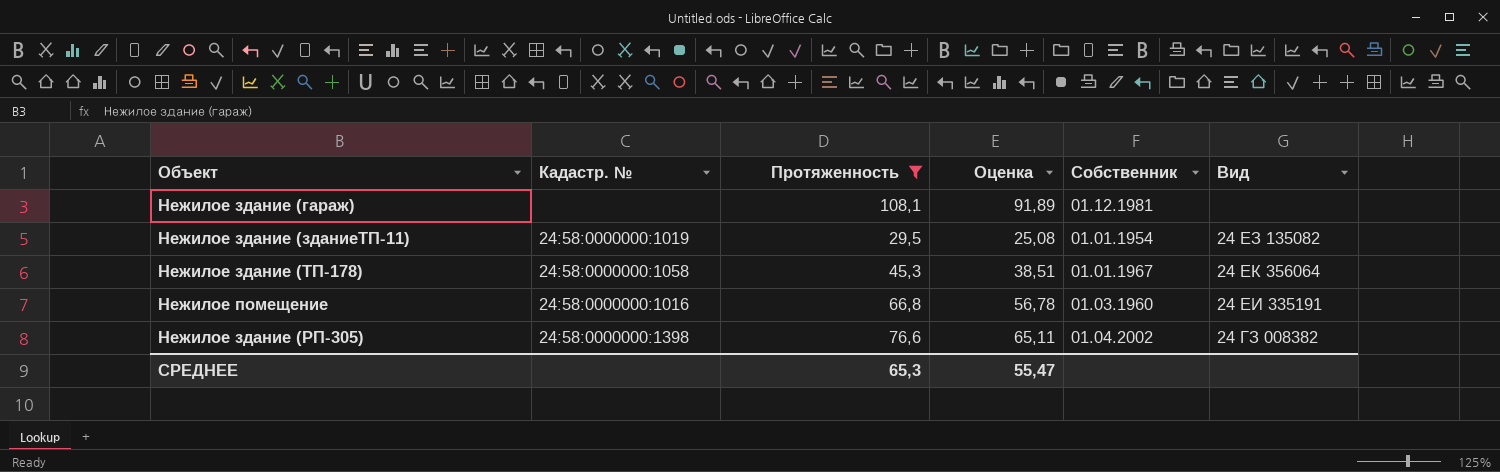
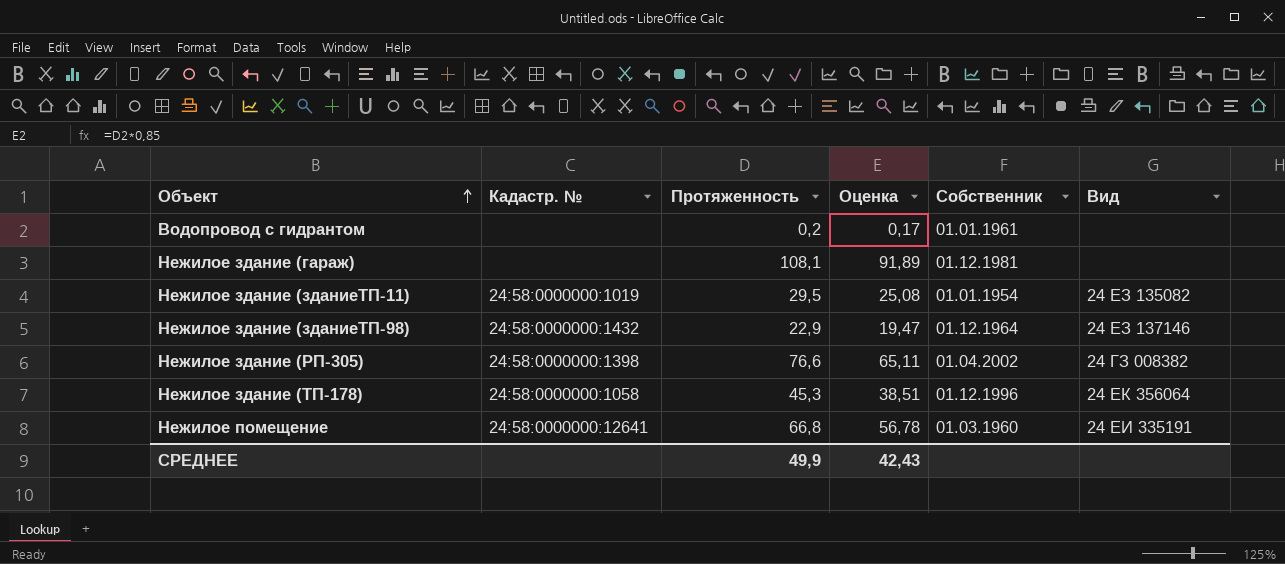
filter: Протяженность >= 29,5 -> none
row order: none -> Объект ascending
Нежилое здание (ТП-178) | Собственник: 01.01.1967 -> 01.12.1996
Нежилое помещение | Кадастр. №: 24:58:0000000:1016 -> 24:58:0000000:12641
СРЕДНЕЕ | Протяженность: 65,3 -> 49,9
СРЕДНЕЕ | Оценка: 55,47 -> 42,43

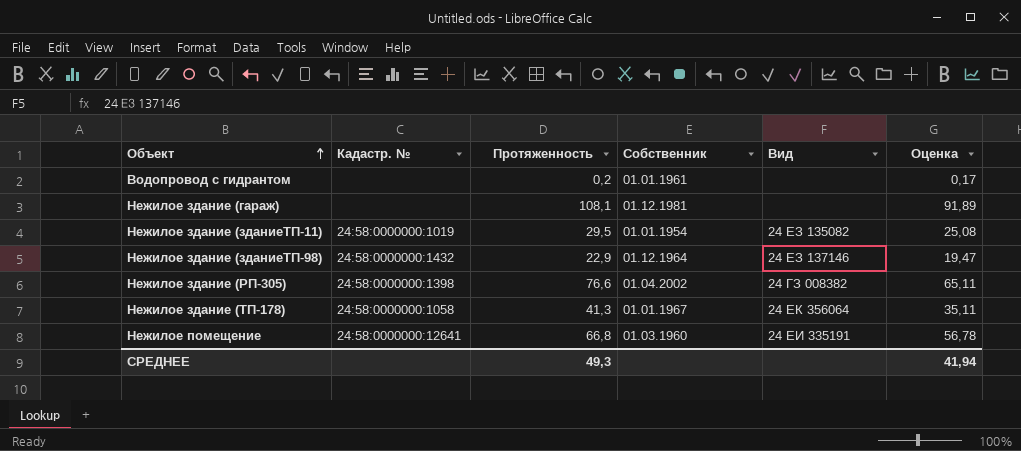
column Оценка | position: 4 -> 6
Нежилое здание (ТП-178) | Протяженность: 45,3 -> 41,3
Нежилое здание (ТП-178) | Собственник: 01.12.1996 -> 01.01.1967
Нежилое здание (ТП-178) | Оценка: 38,51 -> 35,11
СРЕДНЕЕ | Протяженность: 49,9 -> 49,3
СРЕДНЕЕ | Оценка: 42,43 -> 41,94

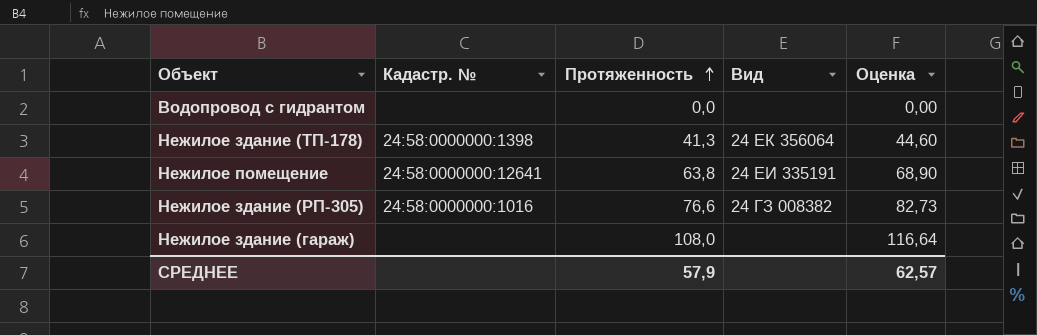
row order: Объект ascending -> Протяженность ascending
column Собственник | position: 4 -> none
column Оценка | formula: [Протяженность] * 0,85 -> [Протяженность] * 1,08
row Нежилое здание (зданиеТП-11): 24:58:0000000:1019 | 29,5 | 01.01.1954 | 24 ЕЗ 135082 | 25,08 -> none
row Нежилое здание (зданиеТП-98): 24:58:0000000:1432 | 22,9 | 01.12.1964 | 24 ЕЗ 137146 | 19,47 -> none
Водопровод с гидрантом | Протяженность: 0,2 -> 0,0
Нежилое здание (ТП-178) | Кадастр. №: 24:58:0000000:1058 -> 24:58:0000000:1398
Нежилое помещение | Протяженность: 66,8 -> 63,8
Нежилое здание (РП-305) | Кадастр. №: 24:58:0000000:1398 -> 24:58:0000000:1016
Нежилое здание (гараж) | Протяженность: 108,1 -> 108,0
СРЕДНЕЕ | Протяженность: 49,3 -> 57,9
СРЕДНЕЕ | Оценка: 41,94 -> 62,57

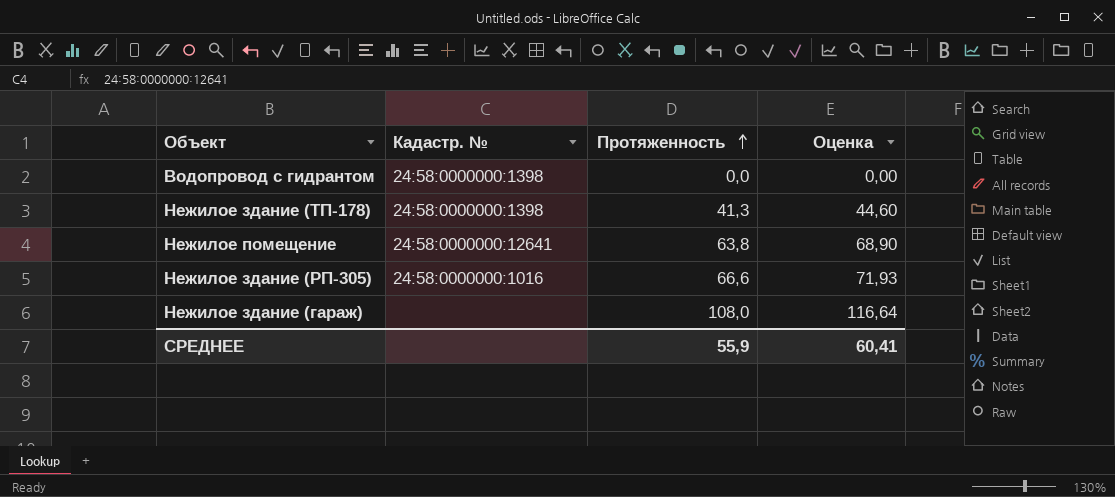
column Вид | position: 4 -> none
Водопровод с гидрантом | Кадастр. №: none -> 24:58:0000000:1398
Нежилое здание (РП-305) | Протяженность: 76,6 -> 66,6
Нежилое здание (РП-305) | Оценка: 82,73 -> 71,93
СРЕДНЕЕ | Протяженность: 57,9 -> 55,9
СРЕДНЕЕ | Оценка: 62,57 -> 60,41

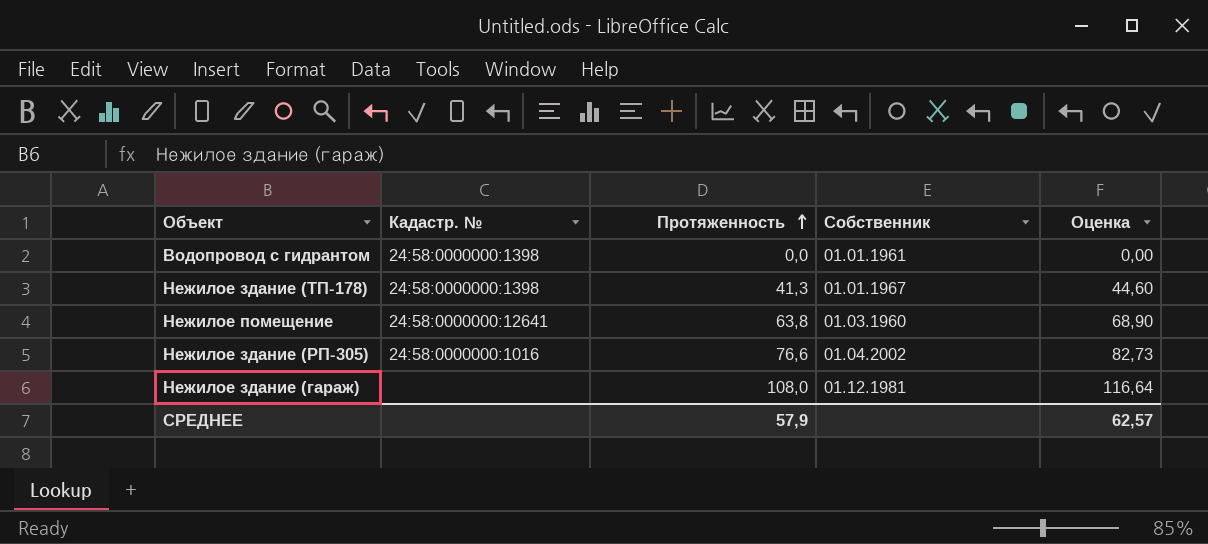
column Собственник | position: none -> 4
Нежилое здание (РП-305) | Протяженность: 66,6 -> 76,6
Нежилое здание (РП-305) | Оценка: 71,93 -> 82,73
СРЕДНЕЕ | Протяженность: 55,9 -> 57,9
СРЕДНЕЕ | Оценка: 60,41 -> 62,57

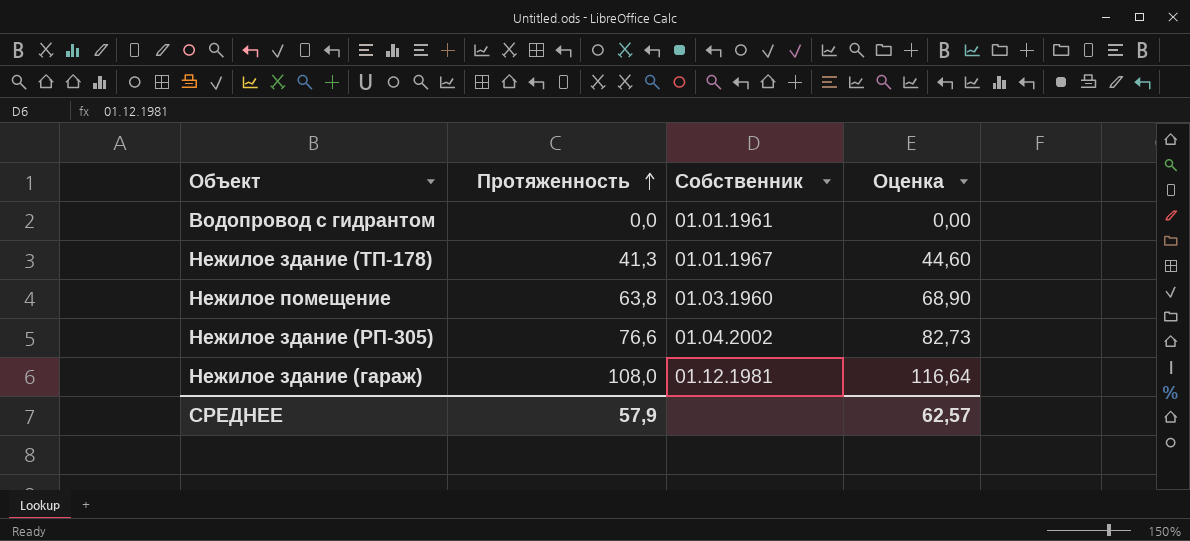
column Кадастр. № | position: 2 -> none

